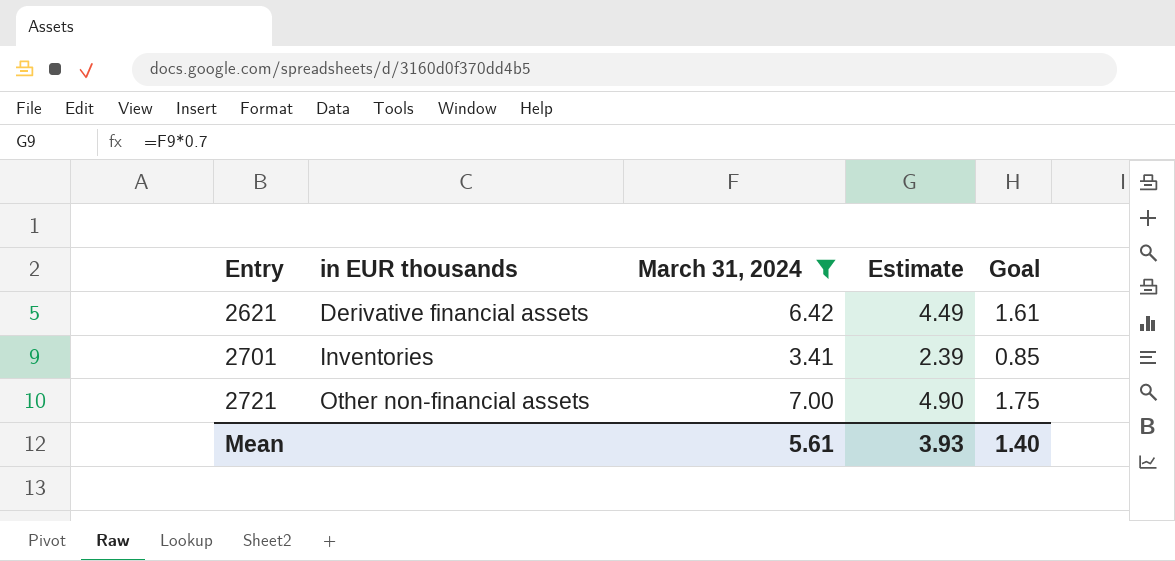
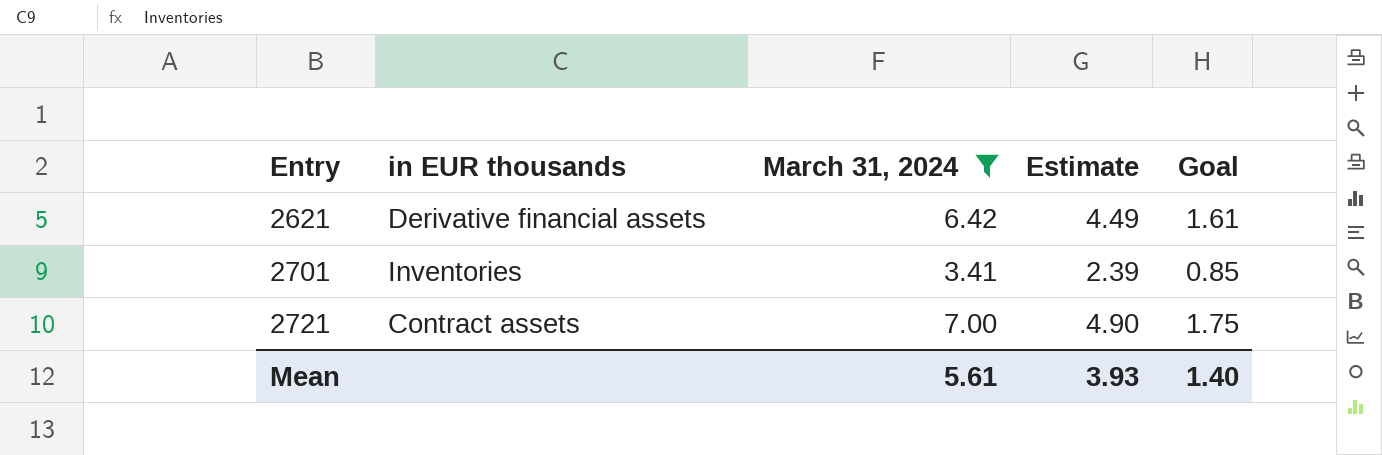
2721 | in EUR thousands: Other non-financial assets -> Contract assets

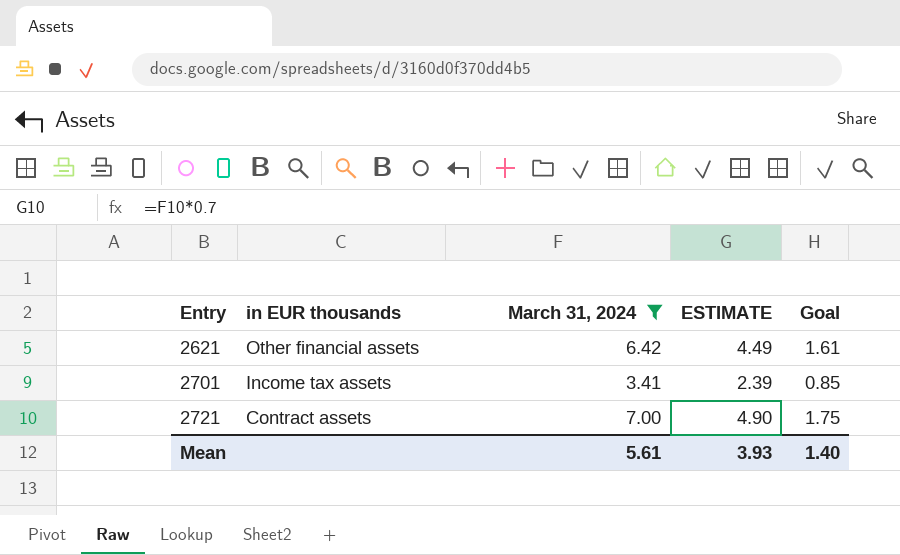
column name: Estimate -> ESTIMATE
2621 | in EUR thousands: Derivative financial assets -> Other financial assets
2701 | in EUR thousands: Inventories -> Income tax assets

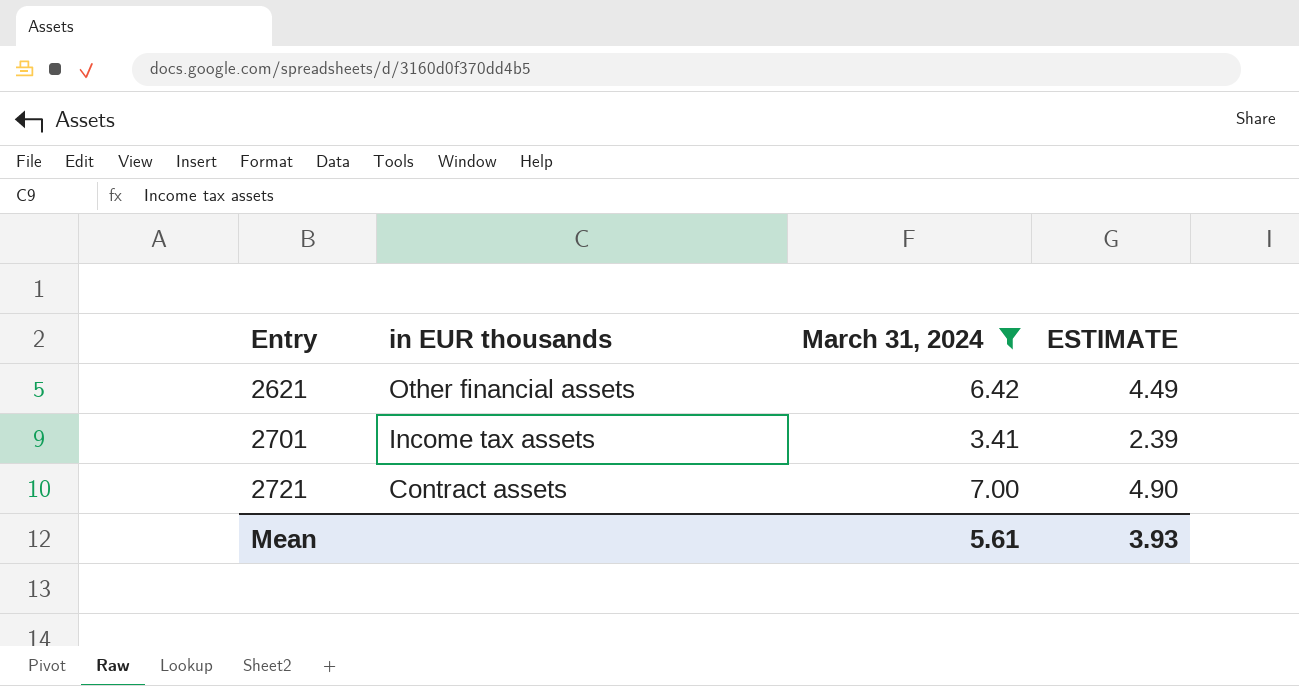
column Goal | formula: [March 31, 2024] * 0.25 -> none

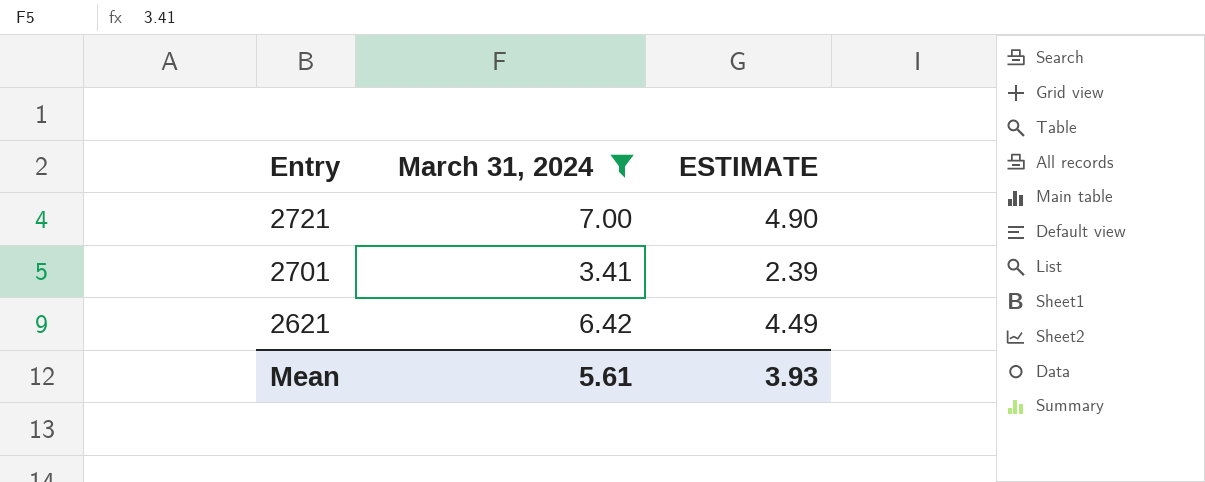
row order: Entry ascending -> Entry descending
column in EUR thousands | position: 2 -> none

